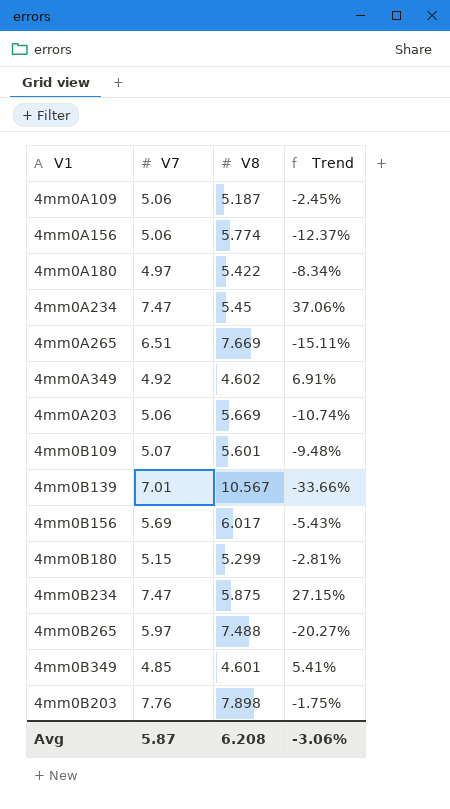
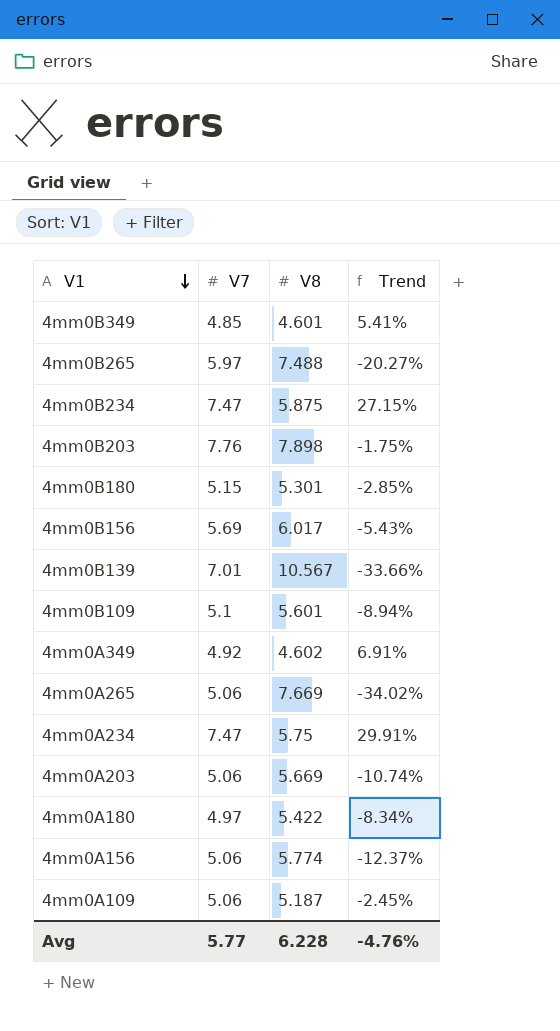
row order: none -> V1 descending
4mm0B180 | V8: 5.299 -> 5.301
4mm0B180 | Trend: -2.81% -> -2.85%
4mm0B109 | V7: 5.07 -> 5.1
4mm0B109 | Trend: -9.48% -> -8.94%
4mm0A265 | V7: 6.51 -> 5.06
4mm0A265 | Trend: -15.11% -> -34.02%
4mm0A234 | V8: 5.45 -> 5.75
4mm0A234 | Trend: 37.06% -> 29.91%
Avg | V7: 5.87 -> 5.77
Avg | V8: 6.208 -> 6.228
Avg | Trend: -3.06% -> -4.76%

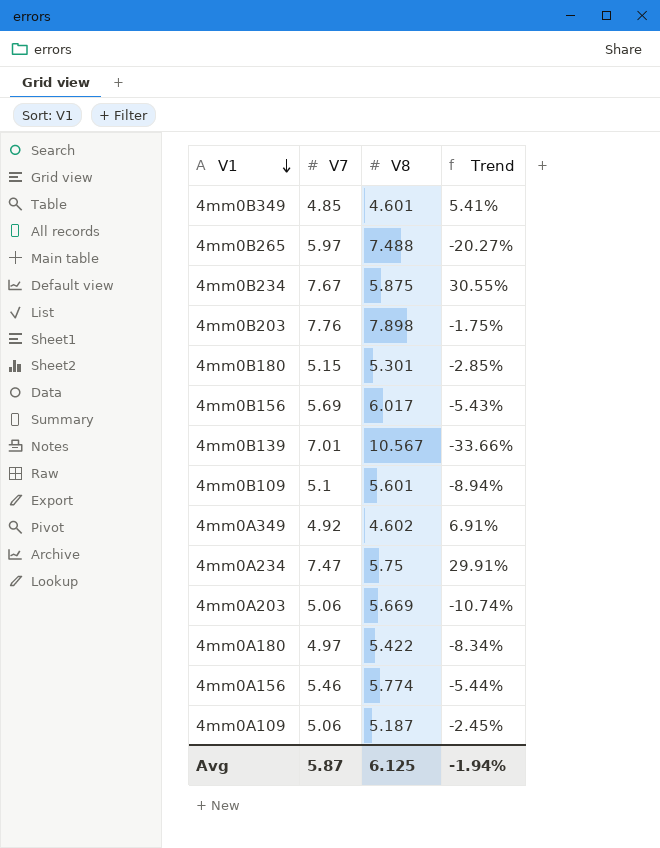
row 4mm0A265: 5.06 | 7.669 | -34.02% -> none
4mm0B234 | V7: 7.47 -> 7.67
4mm0B234 | Trend: 27.15% -> 30.55%
4mm0A156 | V7: 5.06 -> 5.46
4mm0A156 | Trend: -12.37% -> -5.44%
Avg | V7: 5.77 -> 5.87
Avg | V8: 6.228 -> 6.125
Avg | Trend: -4.76% -> -1.94%

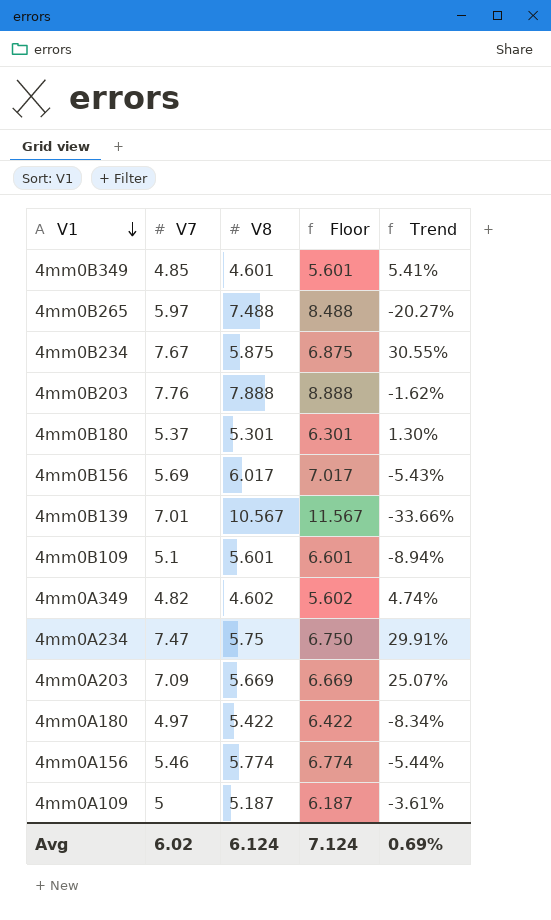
column Floor | formula: none -> [V8] + 1
4mm0B203 | V8: 7.898 -> 7.888
4mm0B203 | Trend: -1.75% -> -1.62%
4mm0B180 | V7: 5.15 -> 5.37
4mm0B180 | Trend: -2.85% -> 1.30%
4mm0A349 | V7: 4.92 -> 4.82
4mm0A349 | Trend: 6.91% -> 4.74%
4mm0A203 | V7: 5.06 -> 7.09
4mm0A203 | Trend: -10.74% -> 25.07%
4mm0A109 | V7: 5.06 -> 5
4mm0A109 | Trend: -2.45% -> -3.61%
Avg | V7: 5.87 -> 6.02
Avg | V8: 6.125 -> 6.124
Avg | Trend: -1.94% -> 0.69%

